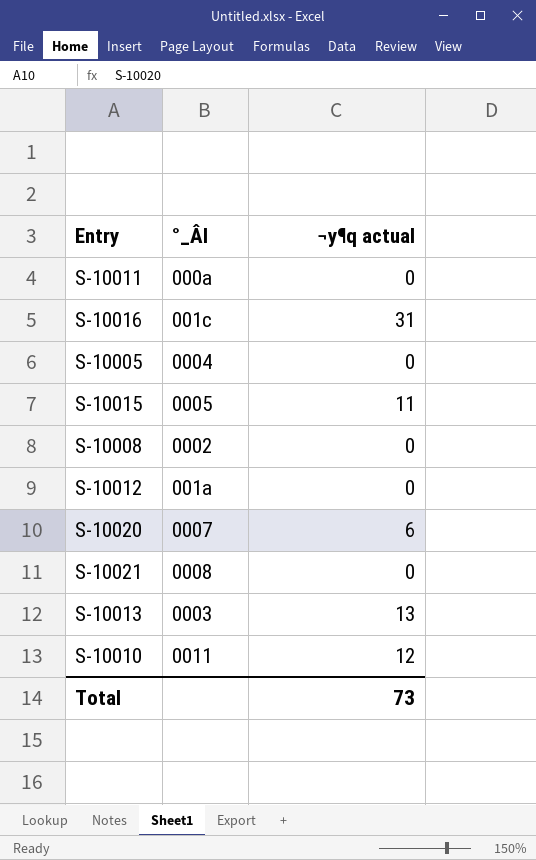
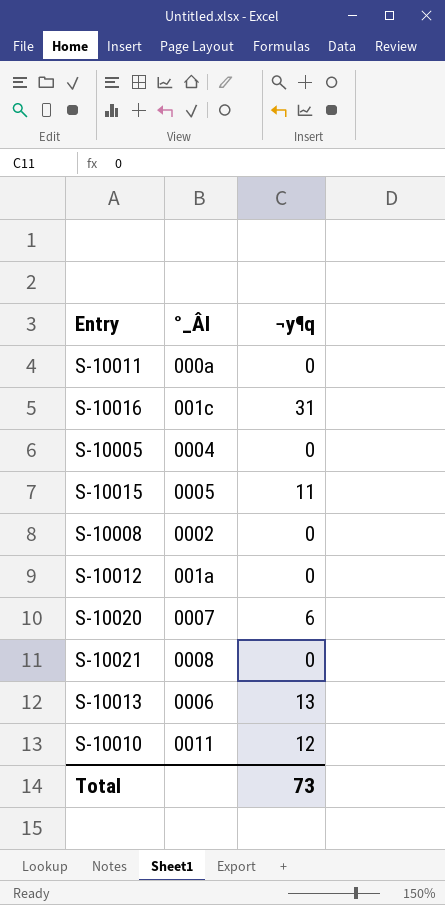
column name: ¬y¶q actual -> ¬y¶q
S-10013 | °_ÂI: 0003 -> 0006

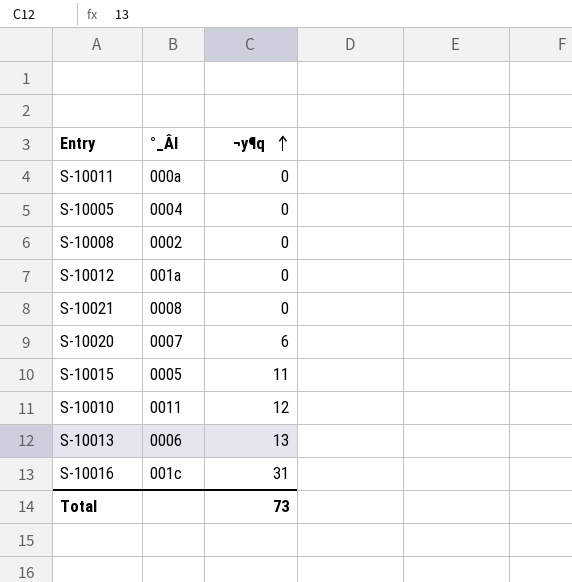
row order: none -> ¬y¶q ascending

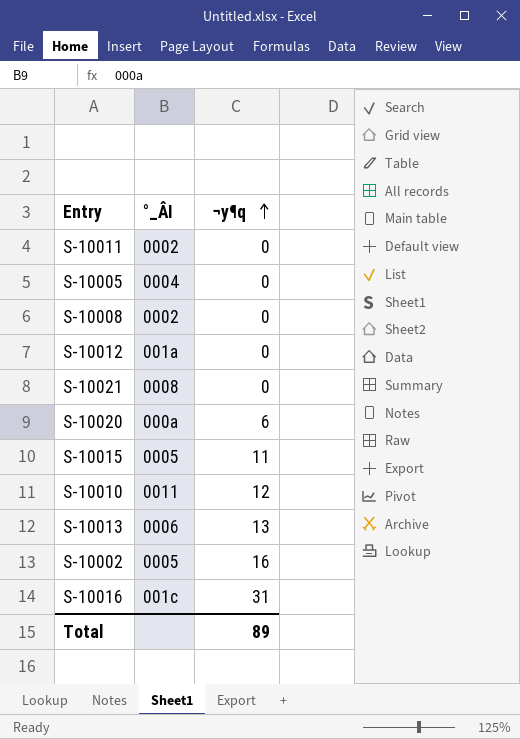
S-10011 | °_ÂI: 000a -> 0002
S-10020 | °_ÂI: 0007 -> 000a
row S-10002: none -> 0005 | 16
Total | ¬y¶q: 73 -> 89

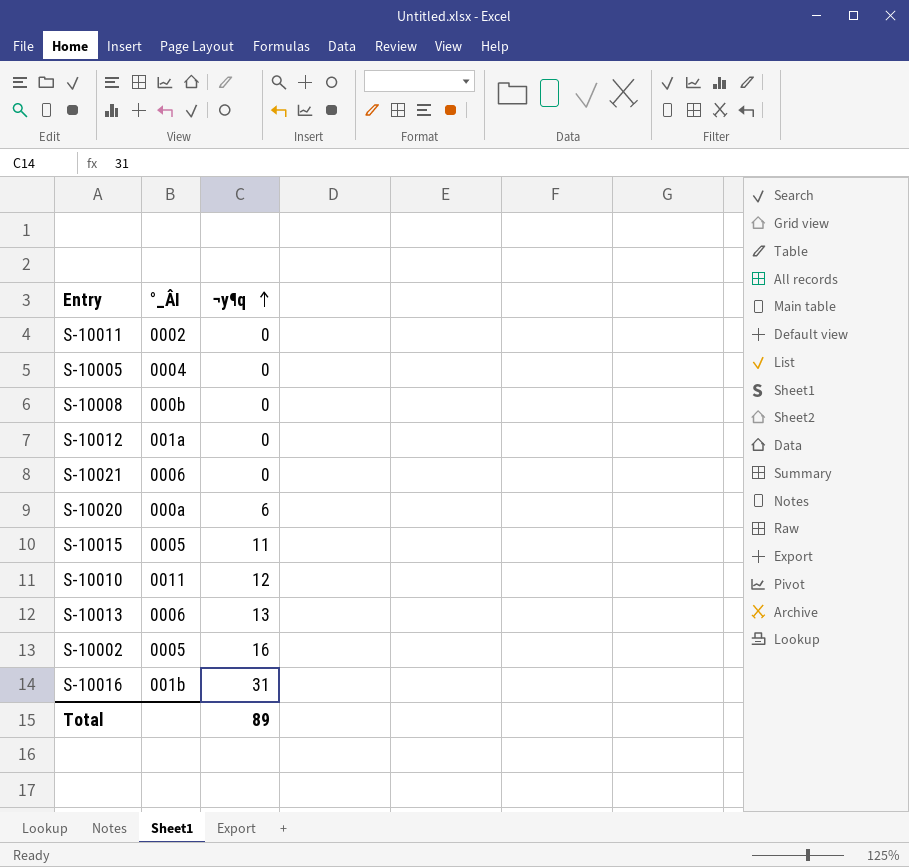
S-10008 | °_ÂI: 0002 -> 000b
S-10021 | °_ÂI: 0008 -> 0006
S-10016 | °_ÂI: 001c -> 001b

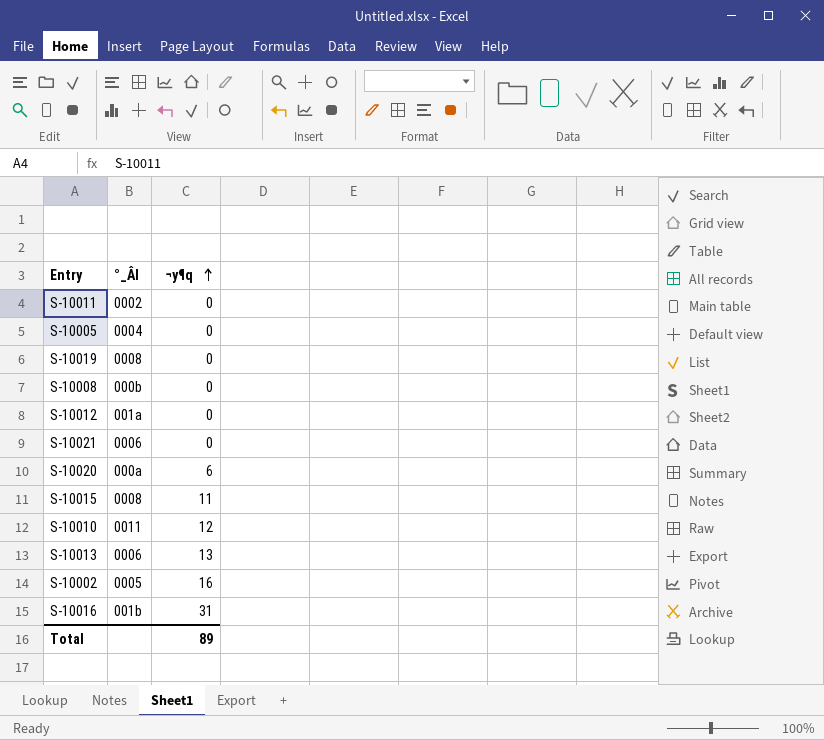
row S-10019: none -> 0008 | 0
S-10015 | °_ÂI: 0005 -> 0008

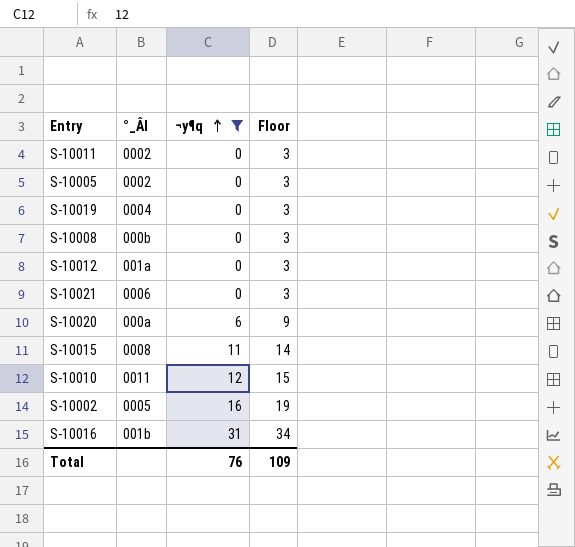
filter: none -> ¬y¶q != 13
column Floor | formula: none -> [¬y¶q] + 3
S-10005 | °_ÂI: 0004 -> 0002
S-10019 | °_ÂI: 0008 -> 0004
Total | ¬y¶q: 89 -> 76

